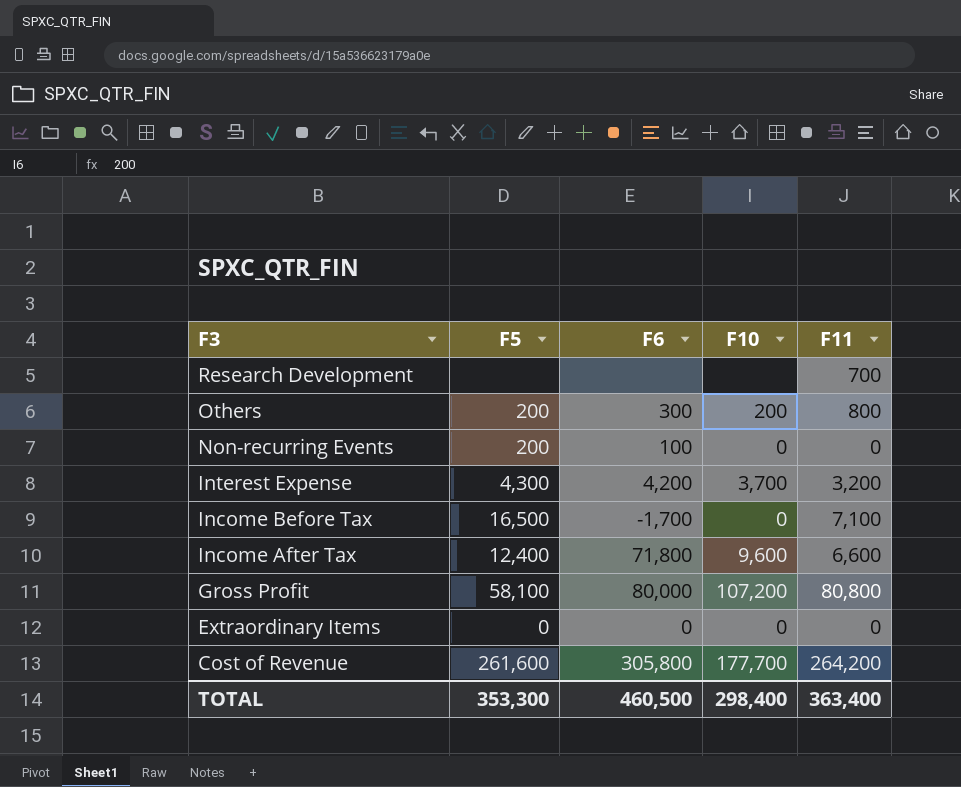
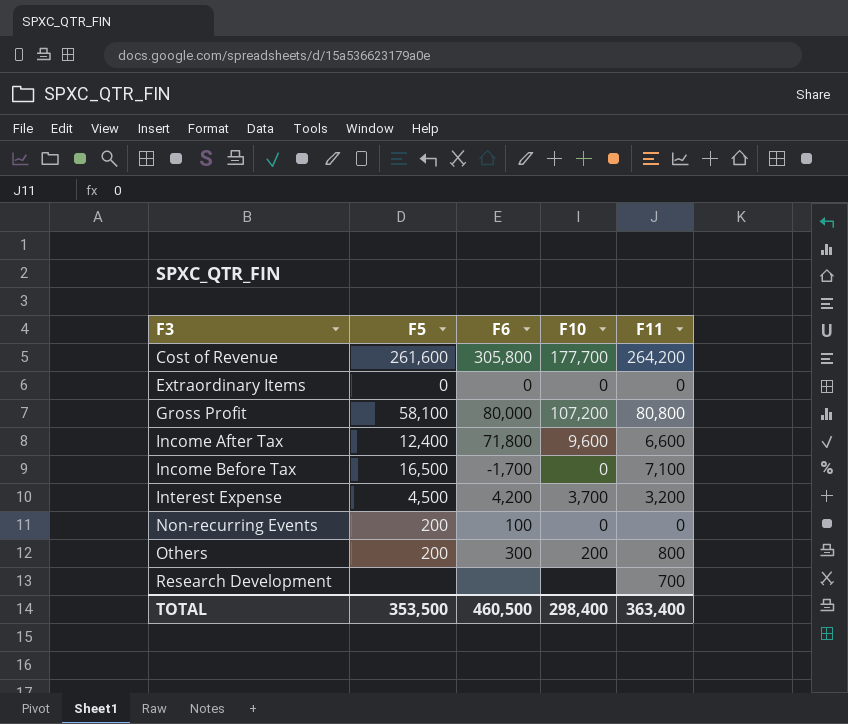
row order: F3 descending -> F3 ascending
Interest Expense | F5: 4,300 -> 4,500
TOTAL | F5: 353,300 -> 353,500

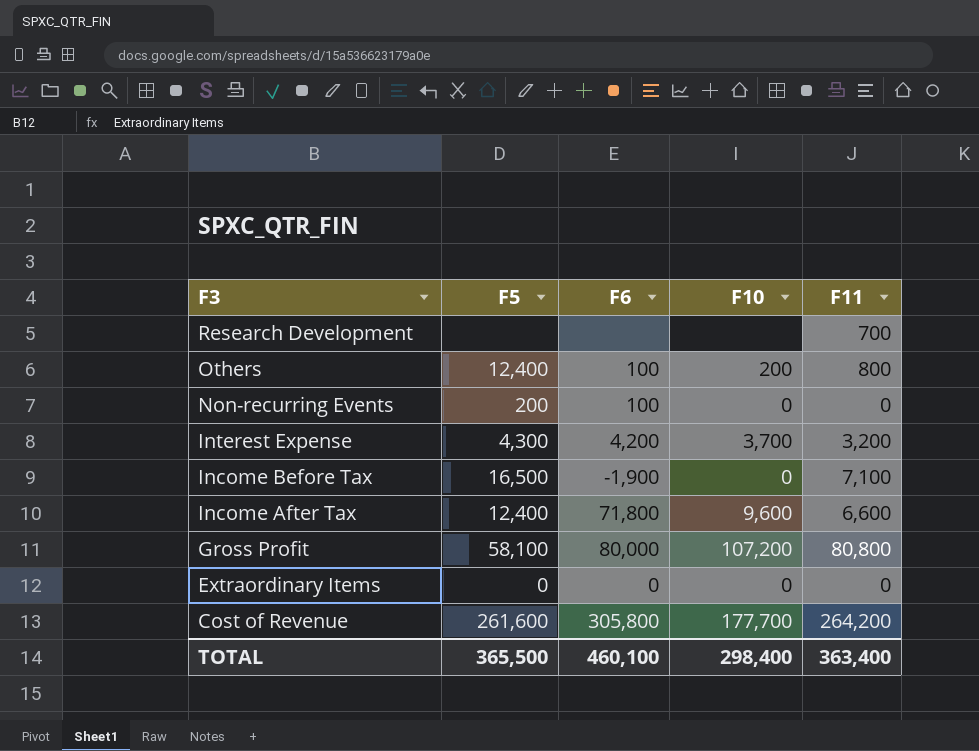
row order: F3 ascending -> F3 descending
Others | F5: 200 -> 12,400
Others | F6: 300 -> 100
Interest Expense | F5: 4,500 -> 4,300
Income Before Tax | F6: -1,700 -> -1,900
TOTAL | F5: 353,500 -> 365,500
TOTAL | F6: 460,500 -> 460,100

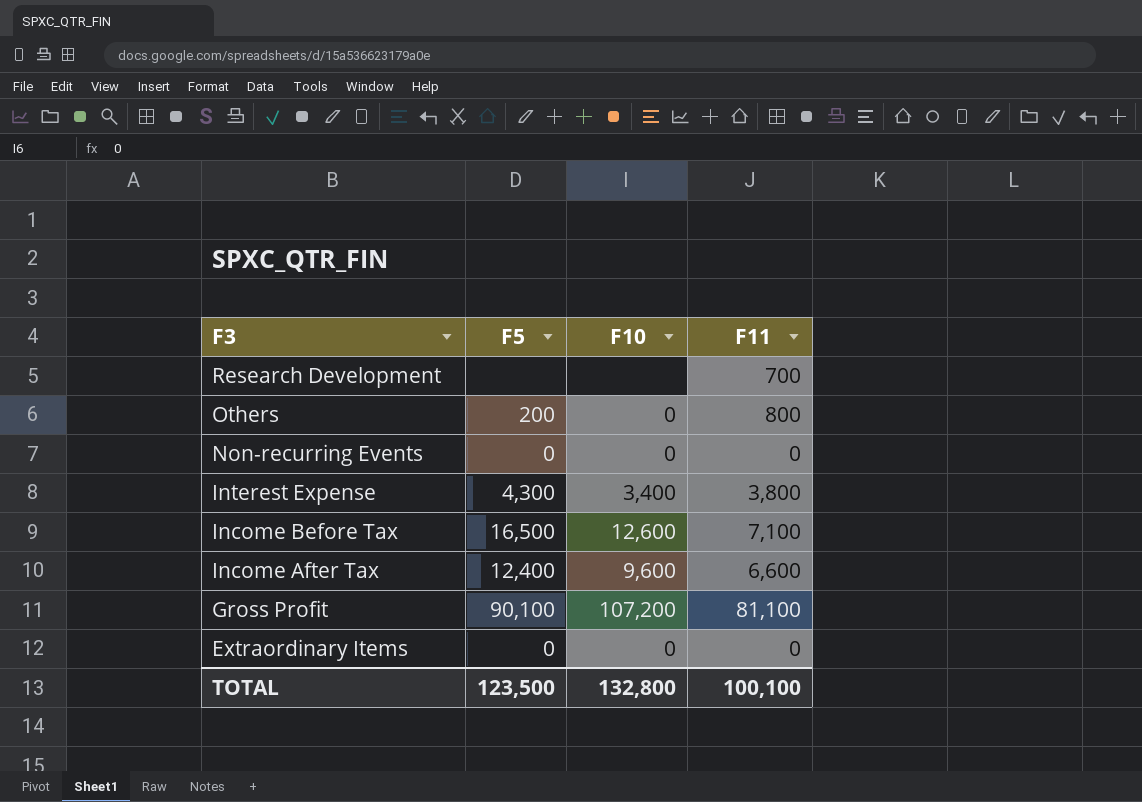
column F6 | position: 3 -> none
row Cost of Revenue: 261,600 | 305,800 | 177,700 | 264,200 -> none
Others | F5: 12,400 -> 200
Others | F10: 200 -> 0
Non-recurring Events | F5: 200 -> 0
Interest Expense | F10: 3,700 -> 3,400
Interest Expense | F11: 3,200 -> 3,800
Income Before Tax | F10: 0 -> 12,600
Gross Profit | F5: 58,100 -> 90,100
Gross Profit | F11: 80,800 -> 81,100
TOTAL | F5: 365,500 -> 123,500
TOTAL | F10: 298,400 -> 132,800
TOTAL | F11: 363,400 -> 100,100

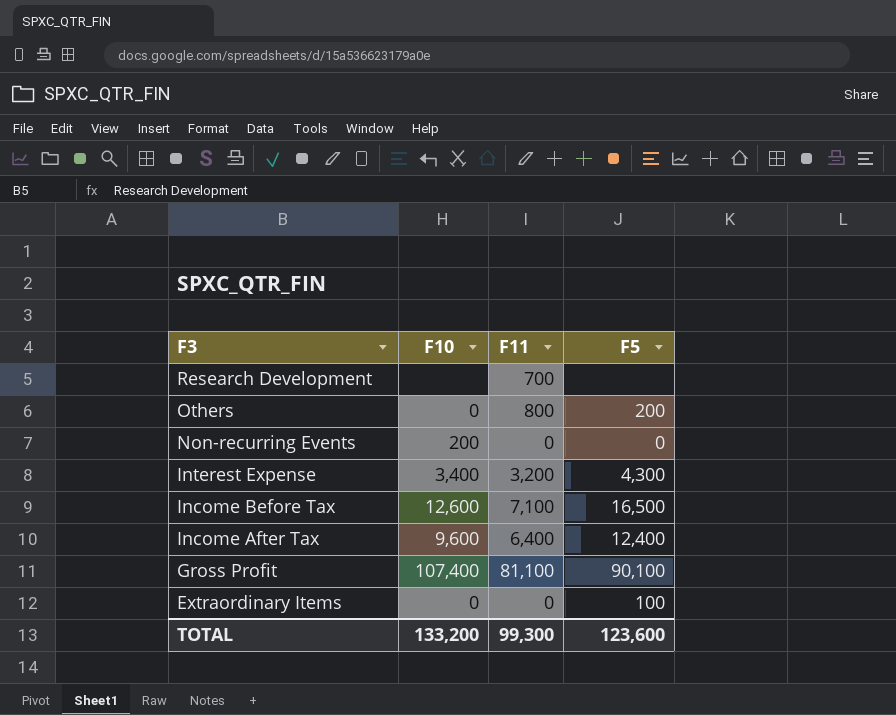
column F5 | position: 2 -> 4
Non-recurring Events | F10: 0 -> 200
Interest Expense | F11: 3,800 -> 3,200
Income After Tax | F11: 6,600 -> 6,400
Gross Profit | F10: 107,200 -> 107,400
Extraordinary Items | F5: 0 -> 100
TOTAL | F10: 132,800 -> 133,200
TOTAL | F11: 100,100 -> 99,300
TOTAL | F5: 123,500 -> 123,600

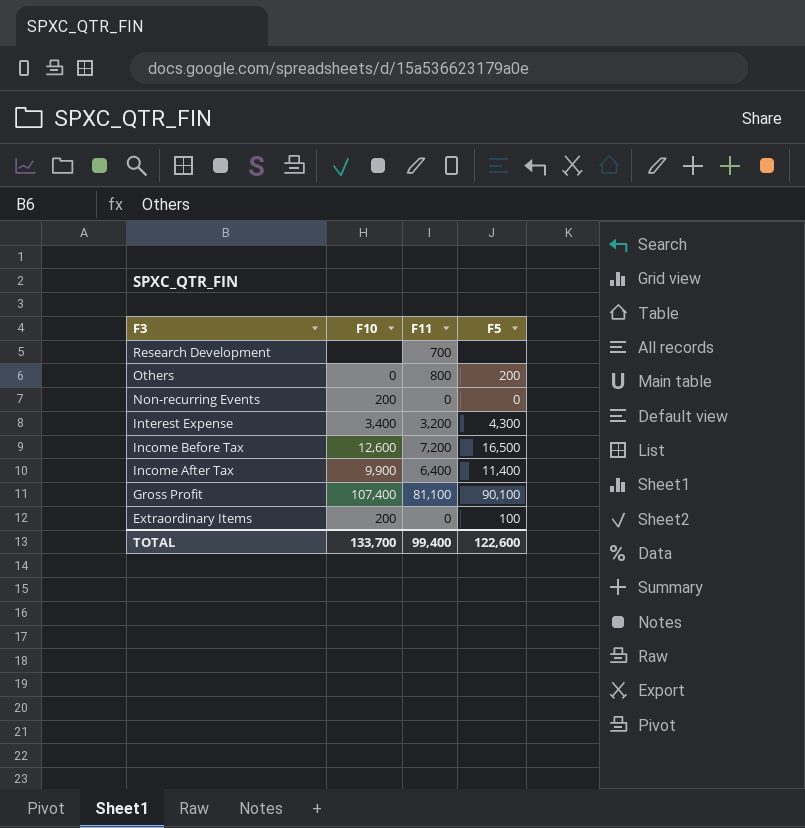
Income Before Tax | F11: 7,100 -> 7,200
Income After Tax | F10: 9,600 -> 9,900
Income After Tax | F5: 12,400 -> 11,400
Extraordinary Items | F10: 0 -> 200
TOTAL | F10: 133,200 -> 133,700
TOTAL | F11: 99,300 -> 99,400
TOTAL | F5: 123,600 -> 122,600

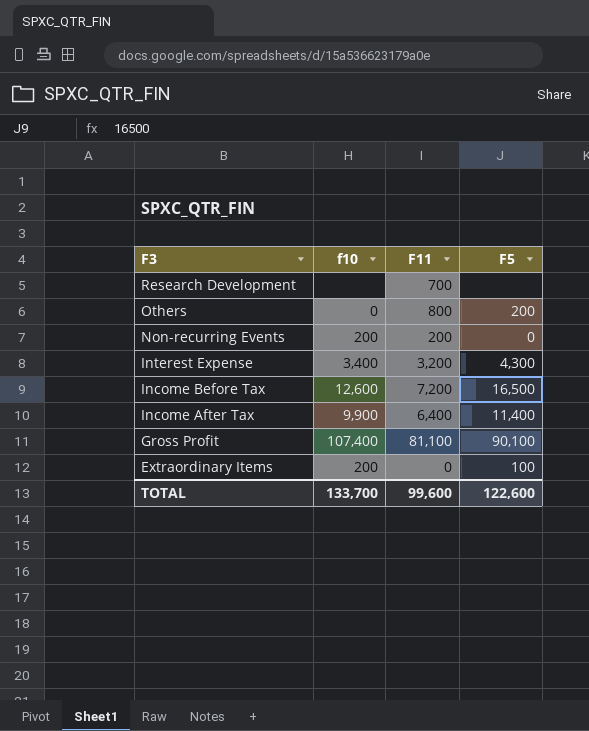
column name: F10 -> f10
Non-recurring Events | F11: 0 -> 200
TOTAL | F11: 99,400 -> 99,600

